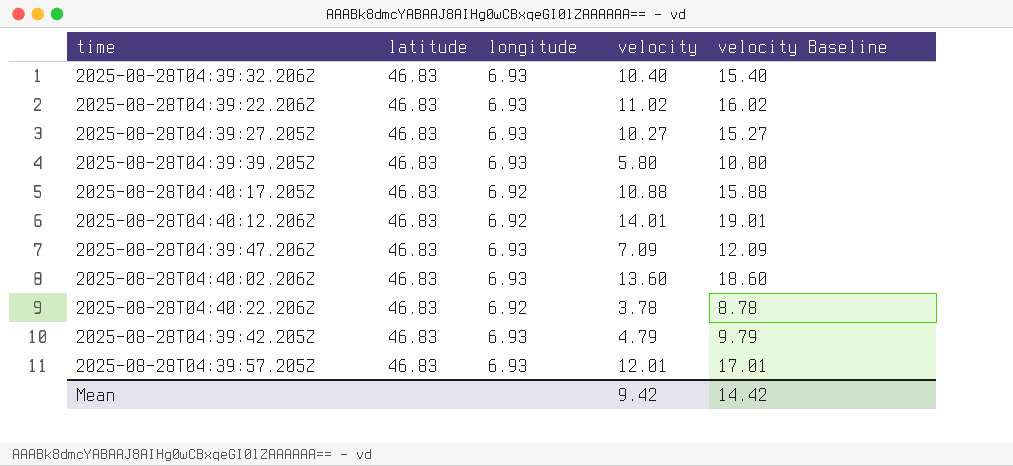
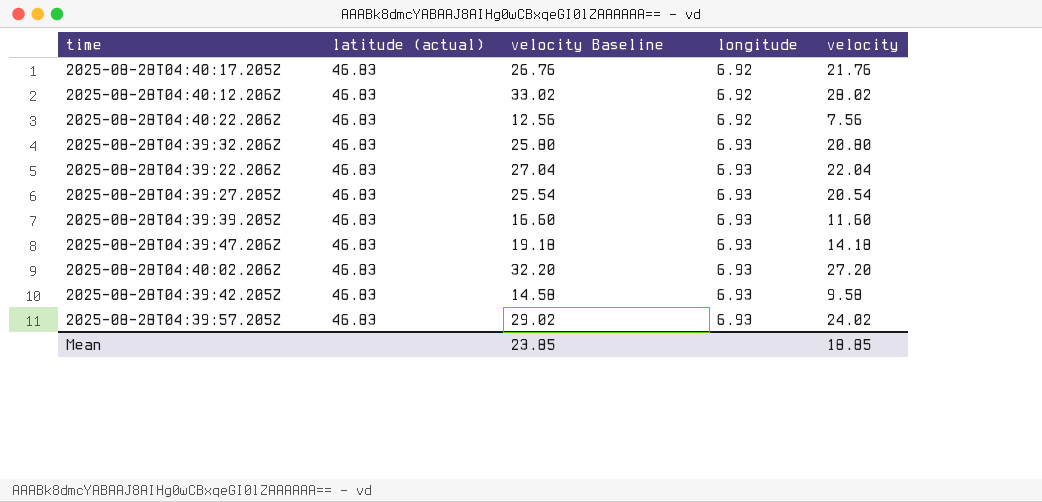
row order: none -> longitude ascending
column name: latitude -> latitude (actual)
column velocity Baseline | position: 5 -> 3
2025-08-28T04:40:17.205Z | velocity Baseline: 15.88 -> 26.76
2025-08-28T04:40:17.205Z | velocity: 10.88 -> 21.76
2025-08-28T04:40:12.206Z | velocity Baseline: 19.01 -> 33.02
2025-08-28T04:40:12.206Z | velocity: 14.01 -> 28.02
2025-08-28T04:40:22.206Z | velocity Baseline: 8.78 -> 12.56
2025-08-28T04:40:22.206Z | velocity: 3.78 -> 7.56
2025-08-28T04:39:32.206Z | velocity Baseline: 15.40 -> 25.80
2025-08-28T04:39:32.206Z | velocity: 10.40 -> 20.80
2025-08-28T04:39:22.206Z | velocity Baseline: 16.02 -> 27.04
2025-08-28T04:39:22.206Z | velocity: 11.02 -> 22.04
2025-08-28T04:39:27.205Z | velocity Baseline: 15.27 -> 25.54
2025-08-28T04:39:27.205Z | velocity: 10.27 -> 20.54
2025-08-28T04:39:39.205Z | velocity Baseline: 10.80 -> 16.60
2025-08-28T04:39:39.205Z | velocity: 5.80 -> 11.60
2025-08-28T04:39:47.206Z | velocity Baseline: 12.09 -> 19.18
2025-08-28T04:39:47.206Z | velocity: 7.09 -> 14.18
2025-08-28T04:40:02.206Z | velocity Baseline: 18.60 -> 32.20
2025-08-28T04:40:02.206Z | velocity: 13.60 -> 27.20
2025-08-28T04:39:42.205Z | velocity Baseline: 9.79 -> 14.58
2025-08-28T04:39:42.205Z | velocity: 4.79 -> 9.58
2025-08-28T04:39:57.205Z | velocity Baseline: 17.01 -> 29.02
2025-08-28T04:39:57.205Z | velocity: 12.01 -> 24.02
Mean | velocity Baseline: 14.42 -> 23.85
Mean | velocity: 9.42 -> 18.85

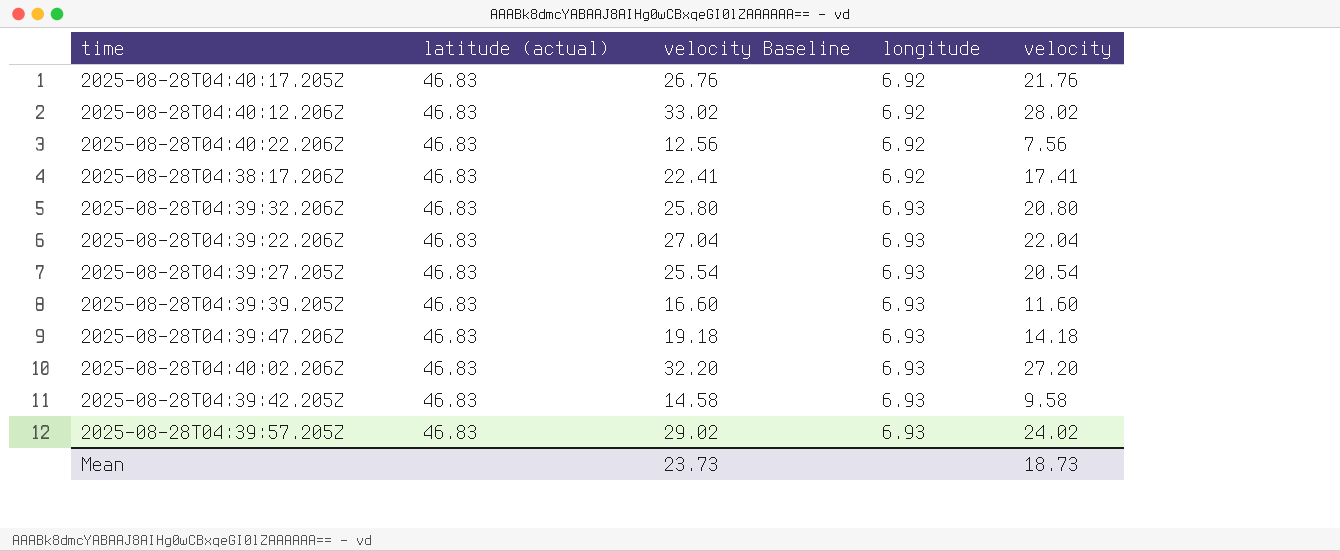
row 2025-08-28T04:38:17.206Z: none -> 46.83 | 22.41 | 6.92 | 17.41
Mean | velocity Baseline: 23.85 -> 23.73
Mean | velocity: 18.85 -> 18.73

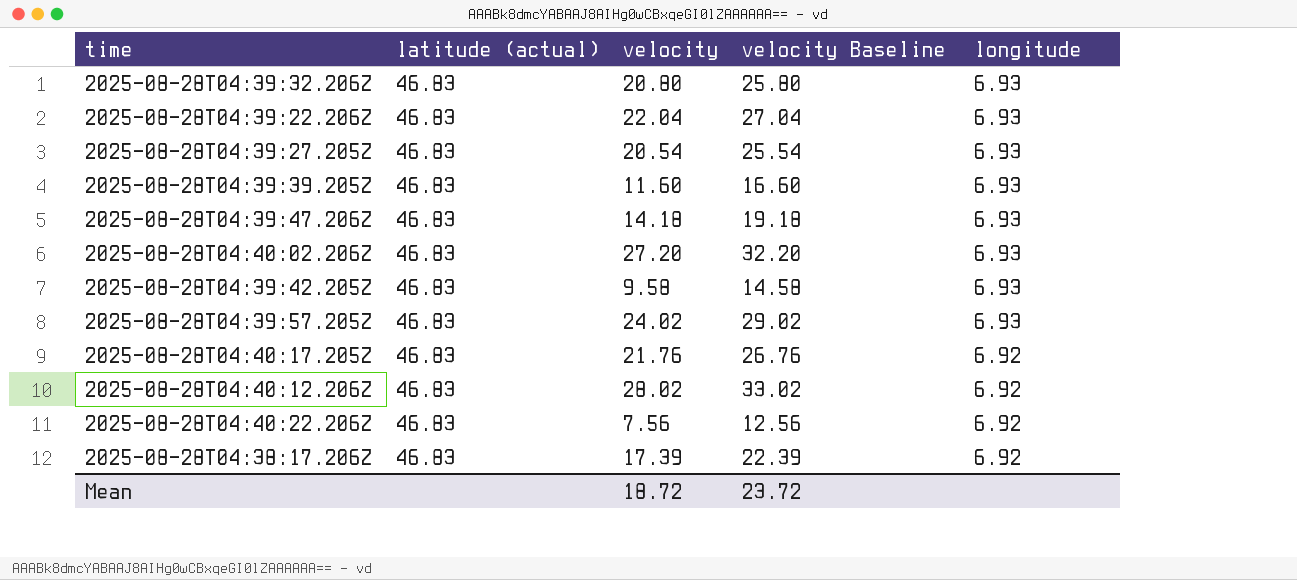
row order: longitude ascending -> longitude descending
column velocity | position: 5 -> 3
2025-08-28T04:38:17.206Z | velocity: 17.41 -> 17.39
2025-08-28T04:38:17.206Z | velocity Baseline: 22.41 -> 22.39
Mean | velocity: 18.73 -> 18.72
Mean | velocity Baseline: 23.73 -> 23.72

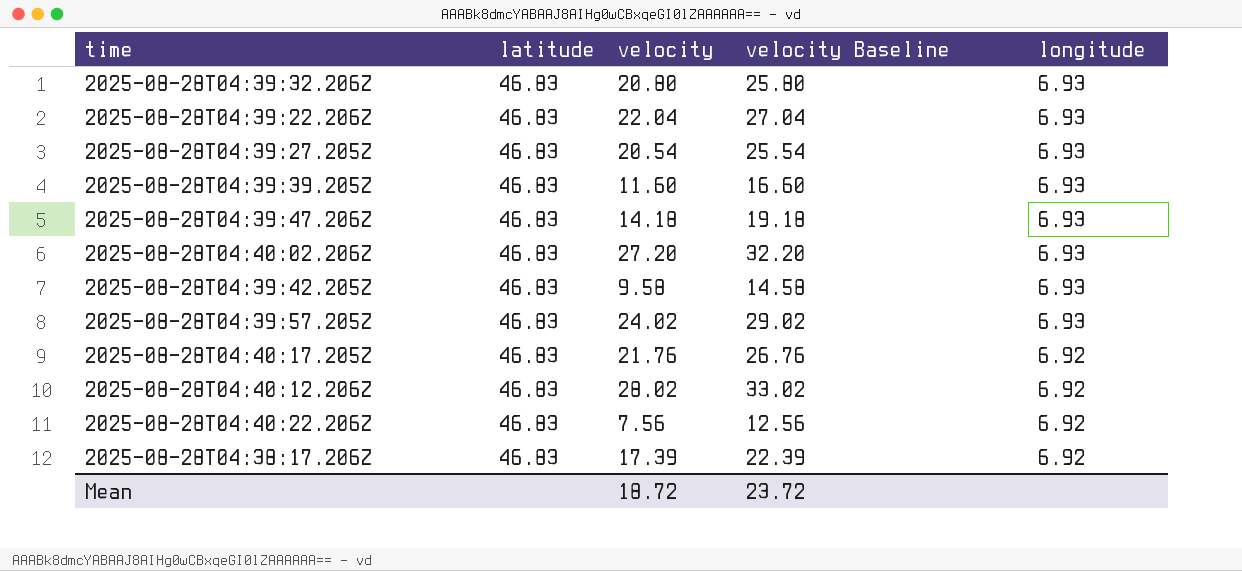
column name: latitude (actual) -> latitude

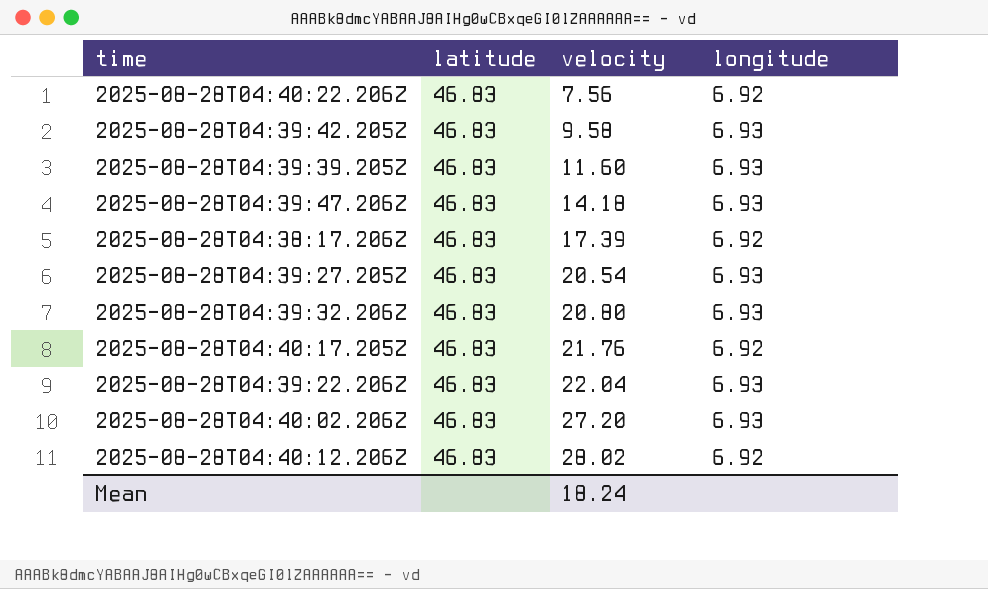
row order: longitude descending -> velocity ascending
column velocity Baseline | formula: [velocity] + 5 -> none
row 2025-08-28T04:39:57.205Z: 46.83 | 24.02 | 29.02 | 6.93 -> none
Mean | velocity: 18.72 -> 18.24

